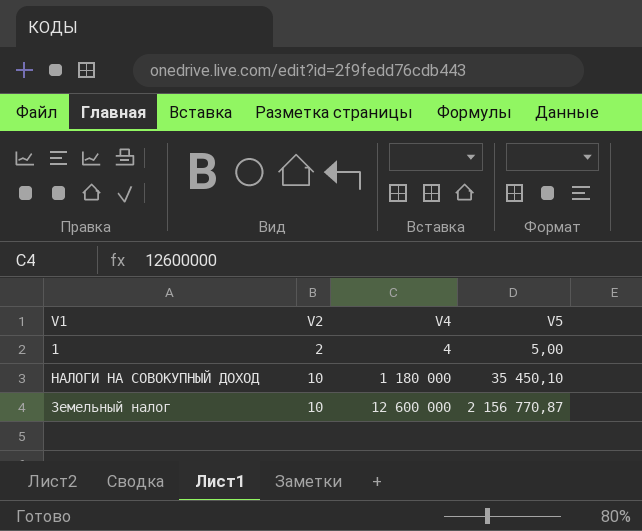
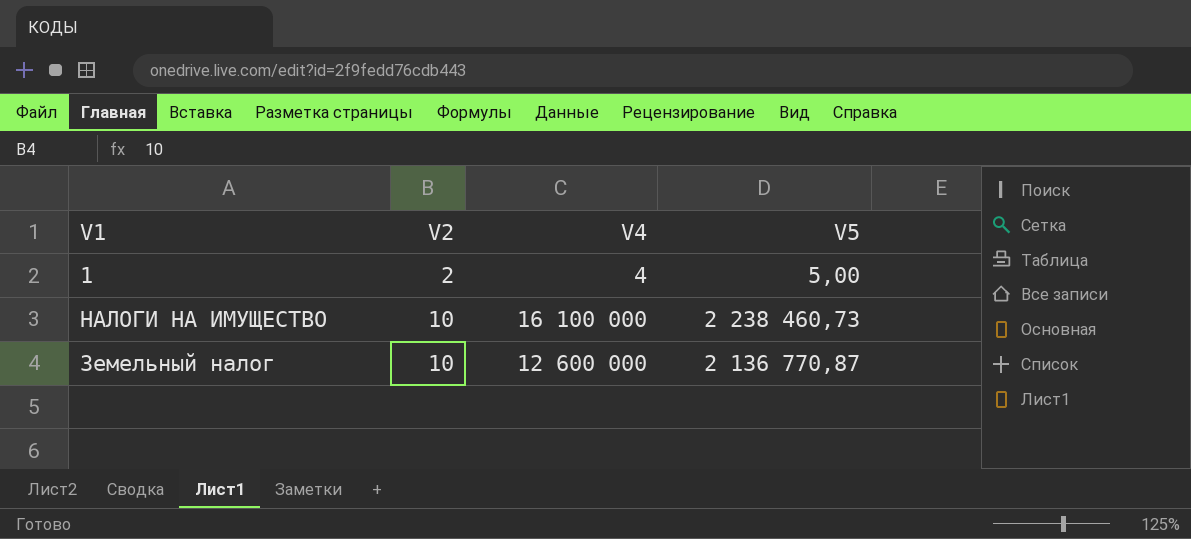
row НАЛОГИ НА СОВОКУПНЫЙ ДОХОД: 10 | 1 180 000 | 35 450,10 -> none
row НАЛОГИ НА ИМУЩЕСТВО: none -> 10 | 16 100 000 | 2 238 460,73
Земельный налог | V5: 2 156 770,87 -> 2 136 770,87

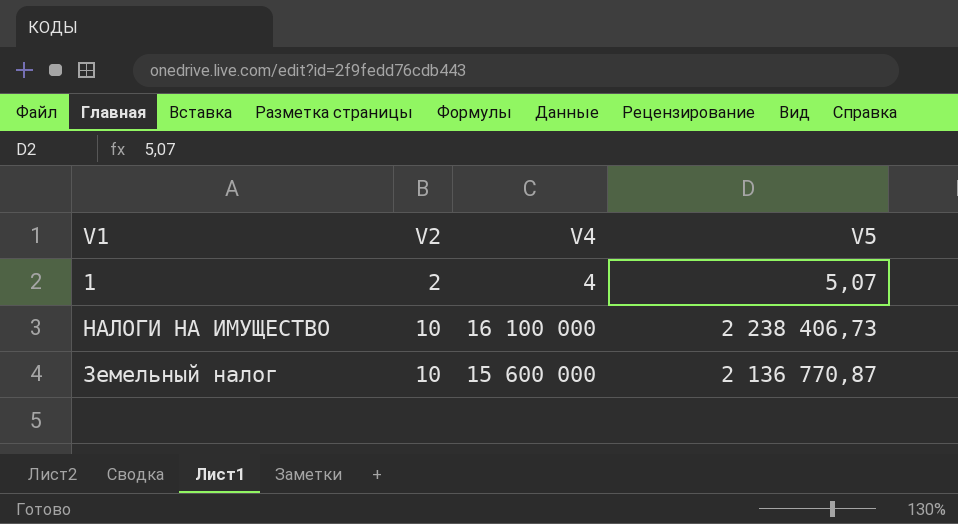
1 | V5: 5,00 -> 5,07
НАЛОГИ НА ИМУЩЕСТВО | V5: 2 238 460,73 -> 2 238 406,73
Земельный налог | V4: 12 600 000 -> 15 600 000

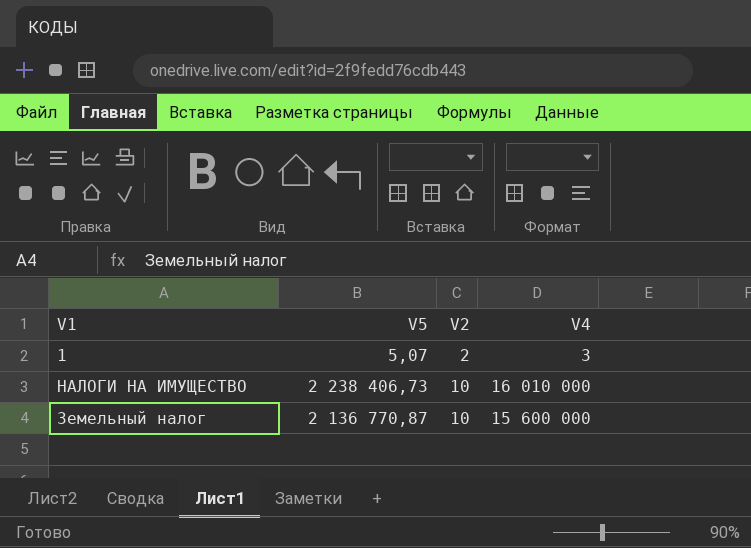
column V5 | position: 4 -> 2
1 | V4: 4 -> 3
НАЛОГИ НА ИМУЩЕСТВО | V4: 16 100 000 -> 16 010 000

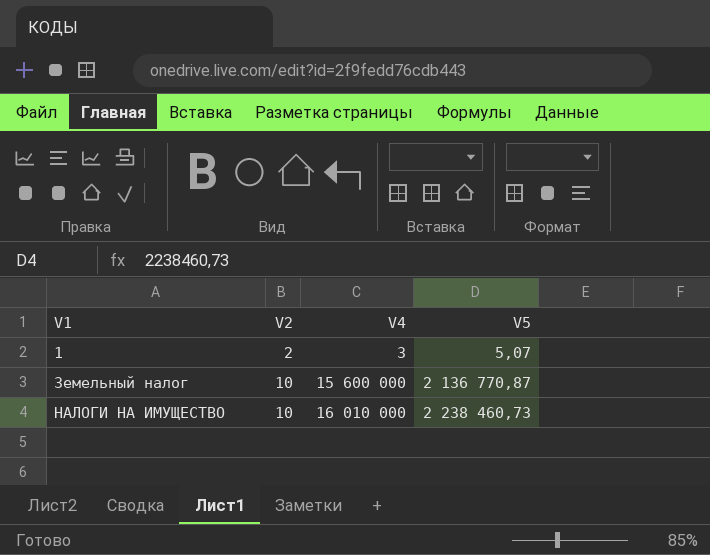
row order: V2 ascending -> V1 ascending
column V5 | position: 2 -> 4
НАЛОГИ НА ИМУЩЕСТВО | V5: 2 238 406,73 -> 2 238 460,73

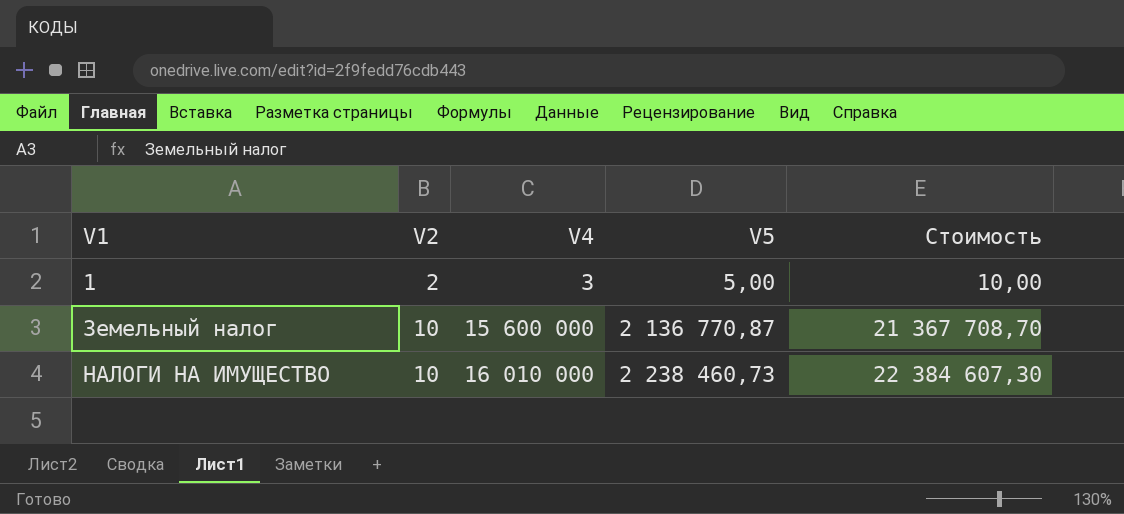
column Стоимость | formula: none -> [V2] * [V5]
1 | V5: 5,07 -> 5,00

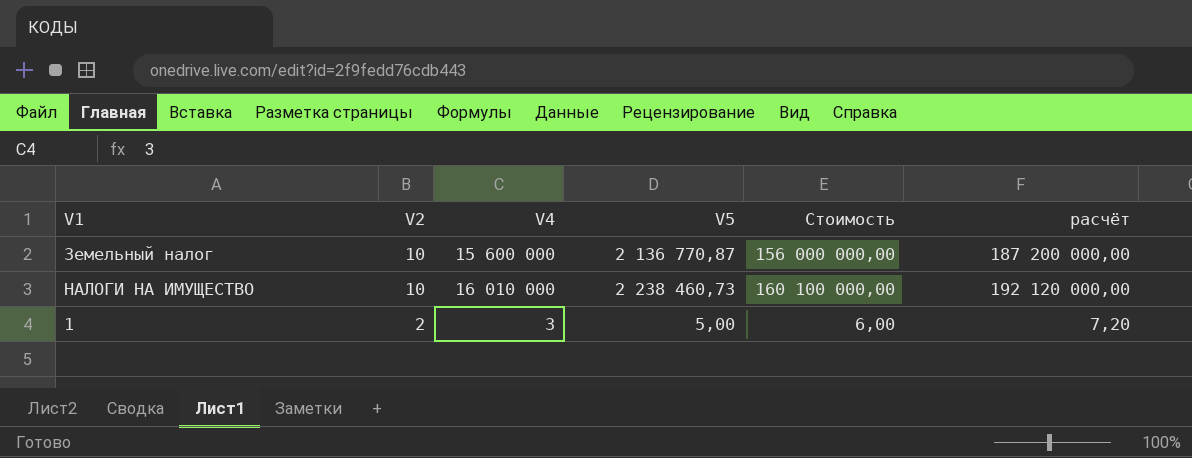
row order: V1 ascending -> V2 descending
column Стоимость | formula: [V2] * [V5] -> [V2] * [V4]
column расчёт | formula: none -> [Стоимость] * 1,2

